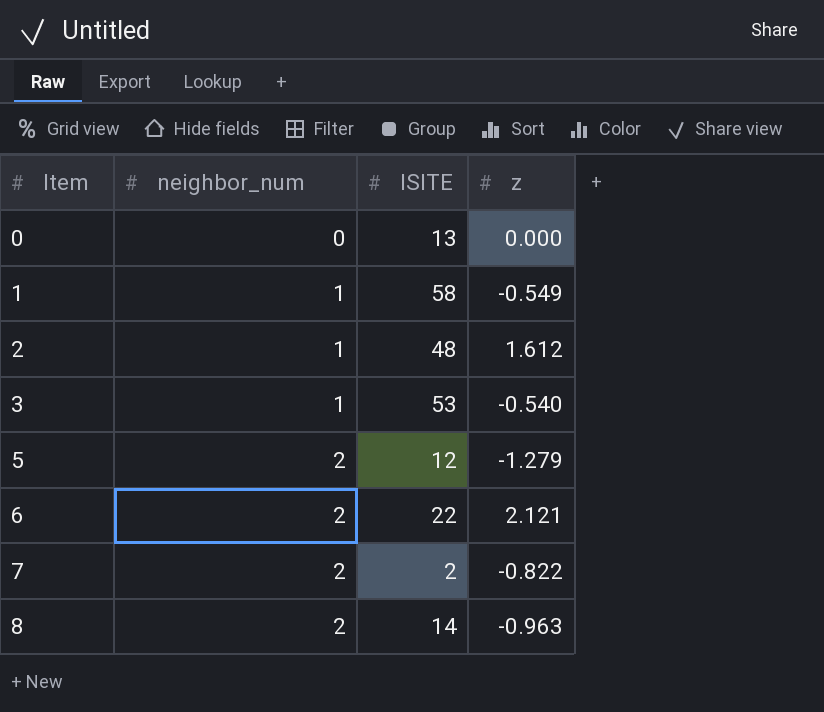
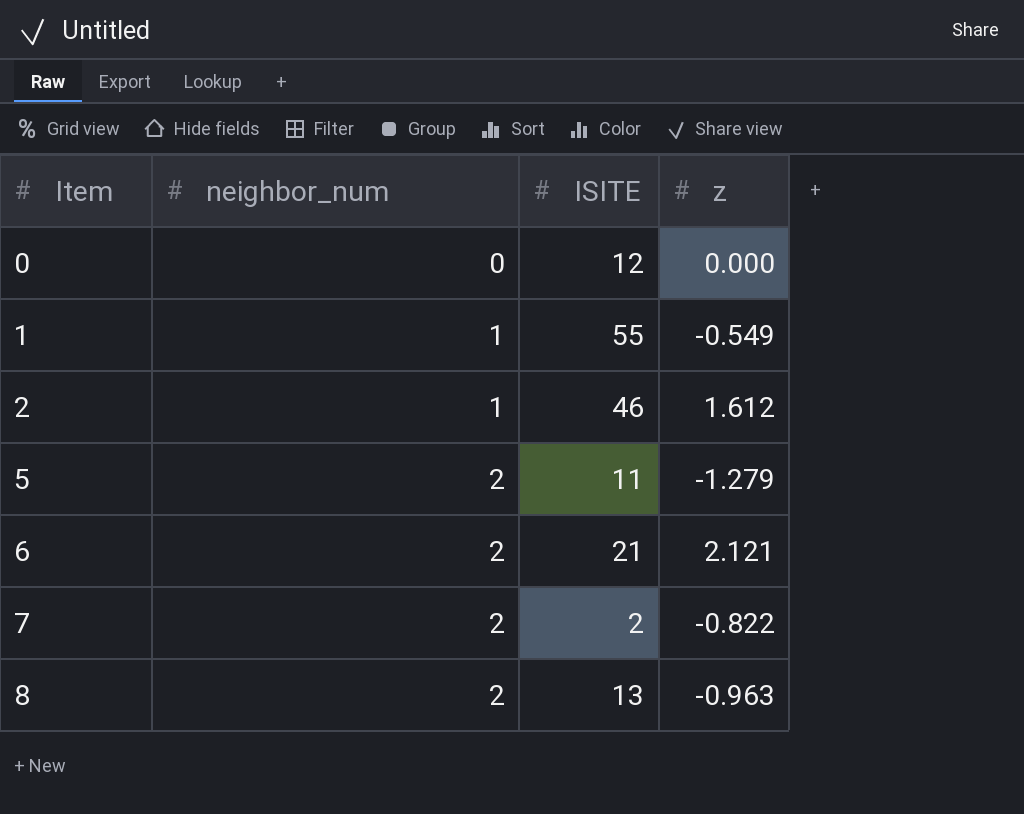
row 3: 1 | 53 | -0.540 -> none
0 | ISITE: 13 -> 12
1 | ISITE: 58 -> 55
2 | ISITE: 48 -> 46
5 | ISITE: 12 -> 11
6 | ISITE: 22 -> 21
8 | ISITE: 14 -> 13

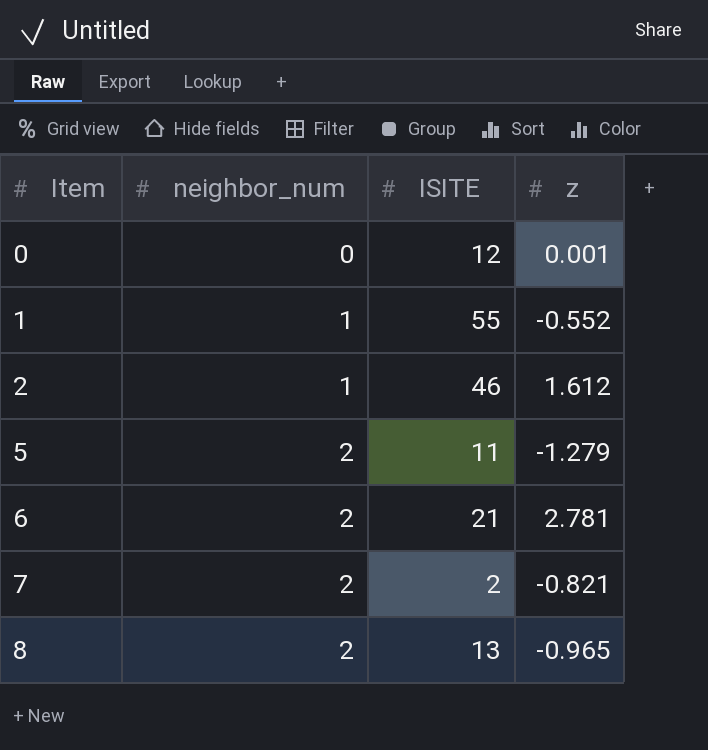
0 | z: 0.000 -> 0.001
1 | z: -0.549 -> -0.552
6 | z: 2.121 -> 2.781
7 | z: -0.822 -> -0.821
8 | z: -0.963 -> -0.965

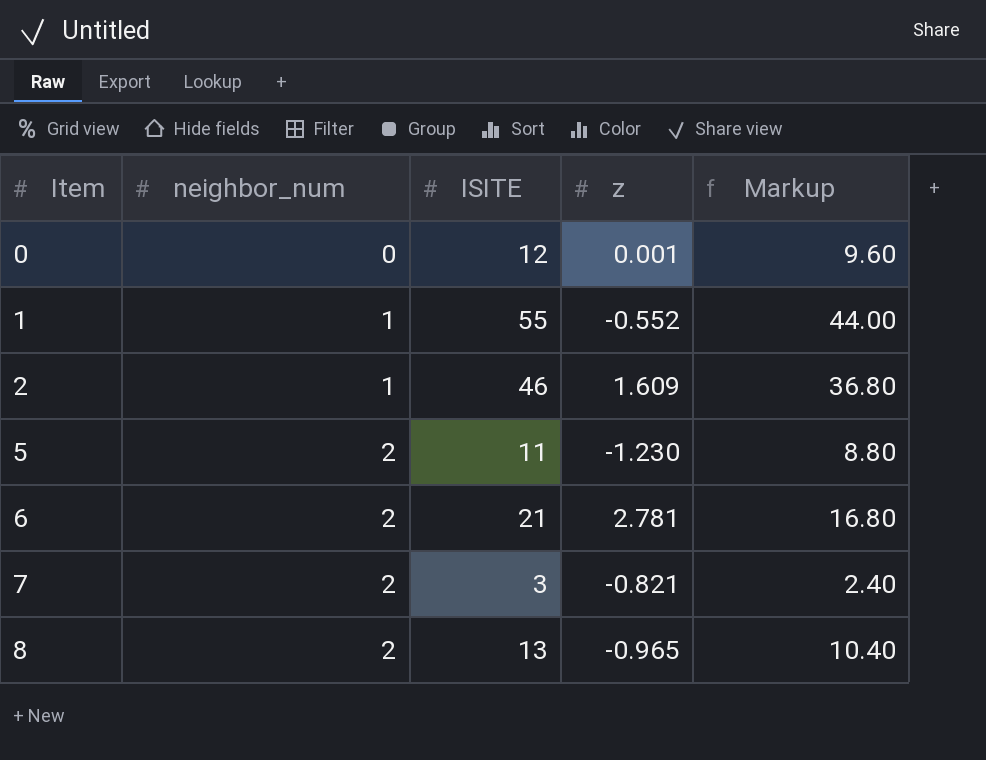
column Markup | formula: none -> [ISITE] * 0.8
2 | z: 1.612 -> 1.609
5 | z: -1.279 -> -1.230
7 | ISITE: 2 -> 3

